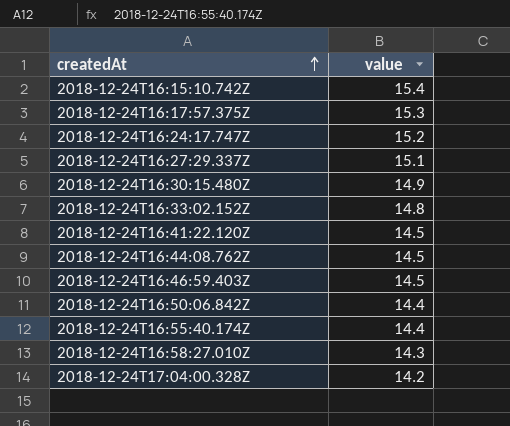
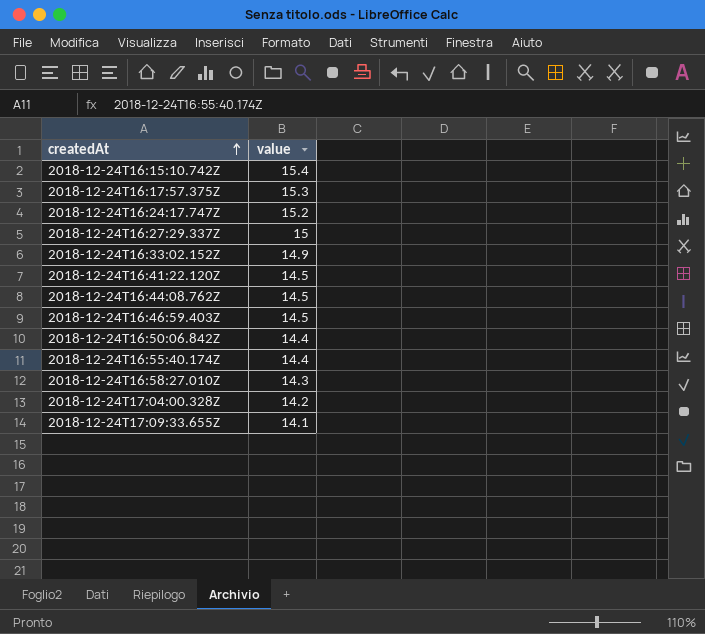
row 2018-12-24T16:30:15.480Z: 14.9 -> none
2018-12-24T16:27:29.337Z | value: 15.1 -> 15
2018-12-24T16:33:02.152Z | value: 14.8 -> 14.9
row 2018-12-24T17:09:33.655Z: none -> 14.1

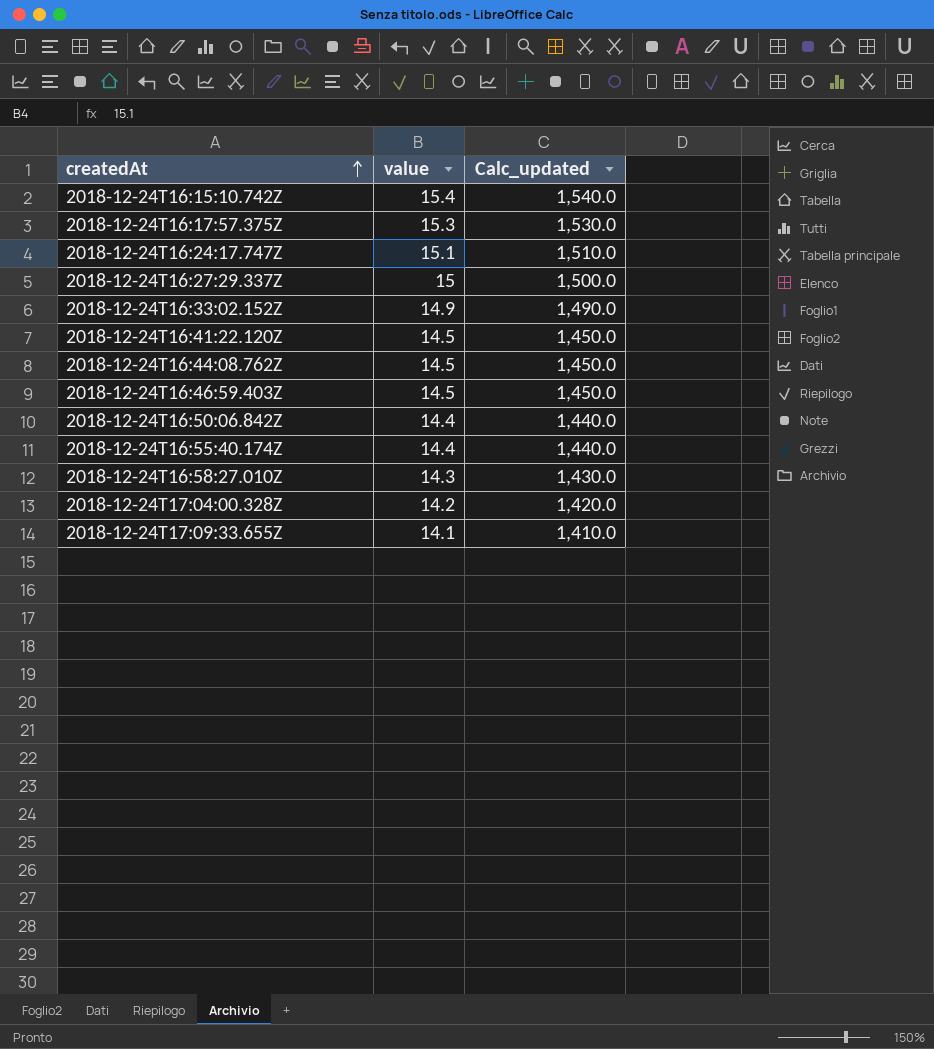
column Calc_updated | formula: none -> [value] * 100
2018-12-24T16:24:17.747Z | value: 15.2 -> 15.1

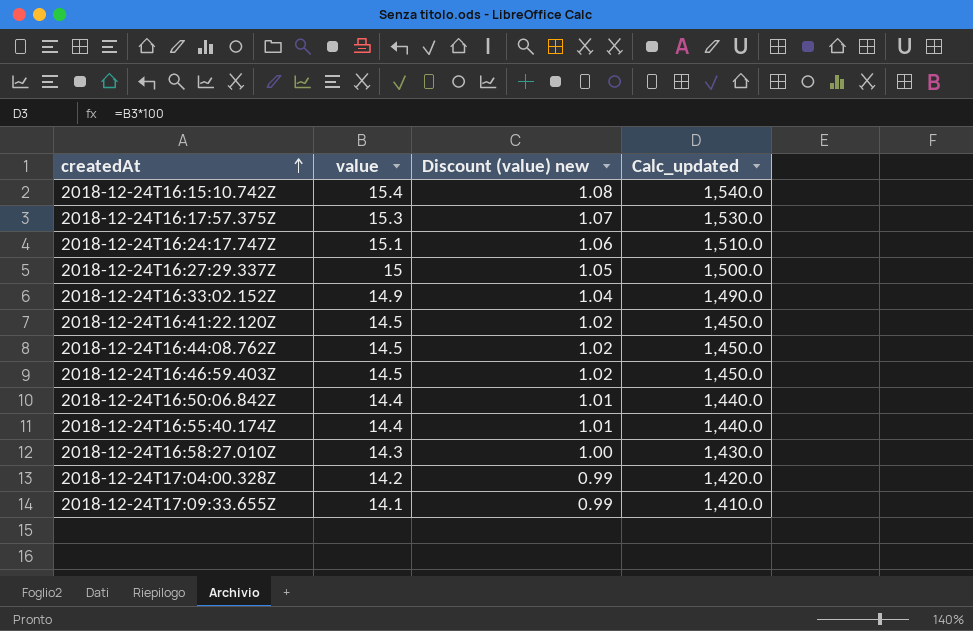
column Discount (value) new | formula: none -> [value] * 0.07

